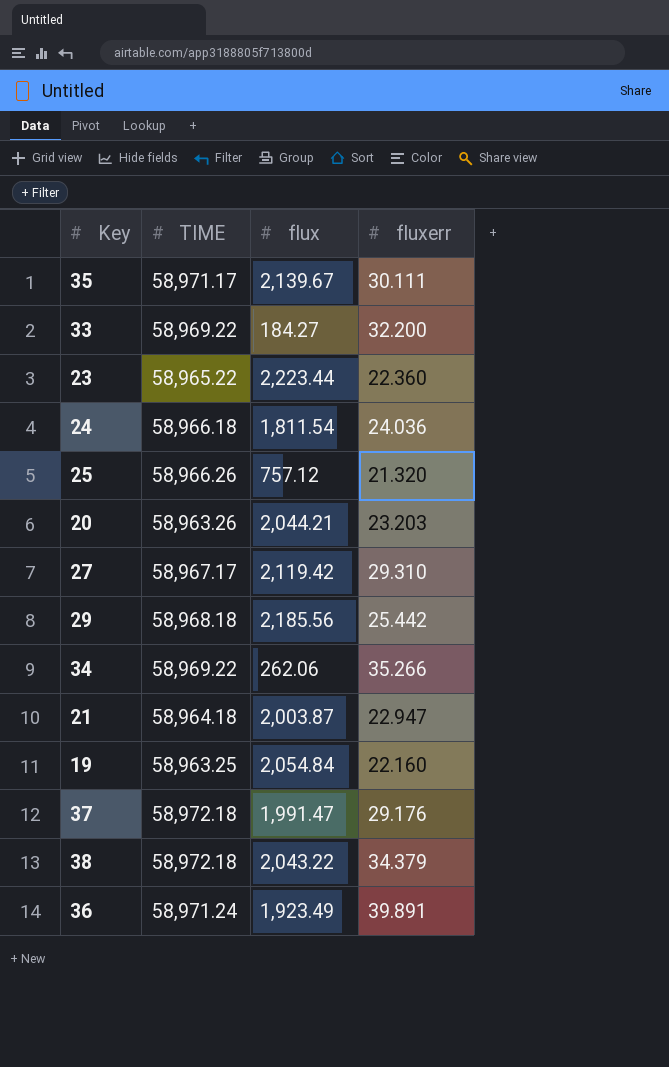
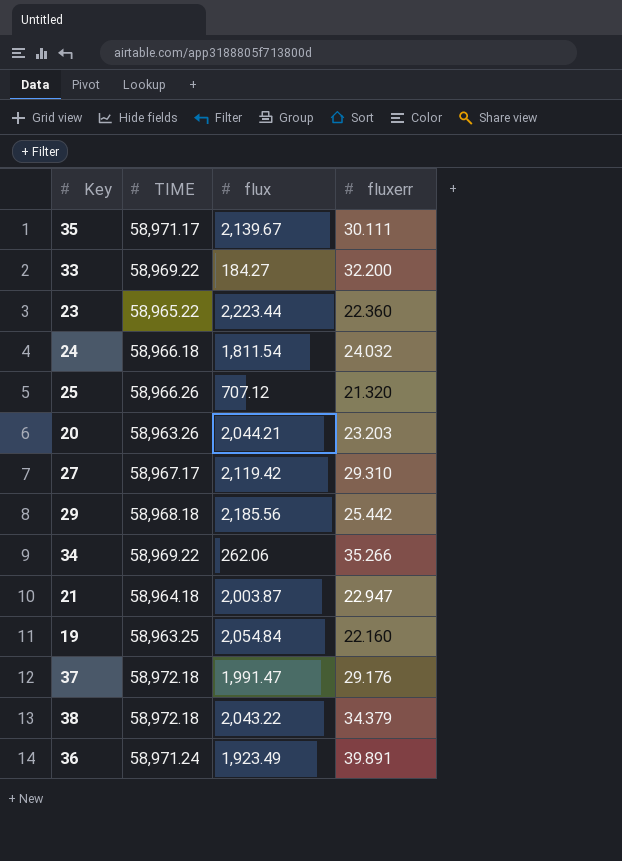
24 | fluxerr: 24.036 -> 24.032
25 | flux: 757.12 -> 707.12

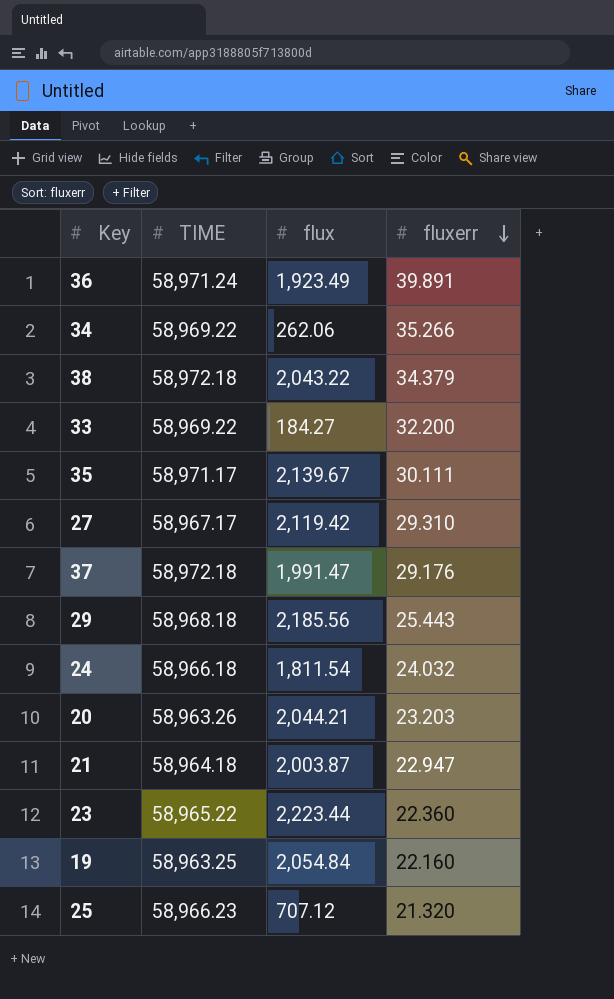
row order: none -> fluxerr descending
29 | fluxerr: 25.442 -> 25.443
25 | TIME: 58,966.26 -> 58,966.23

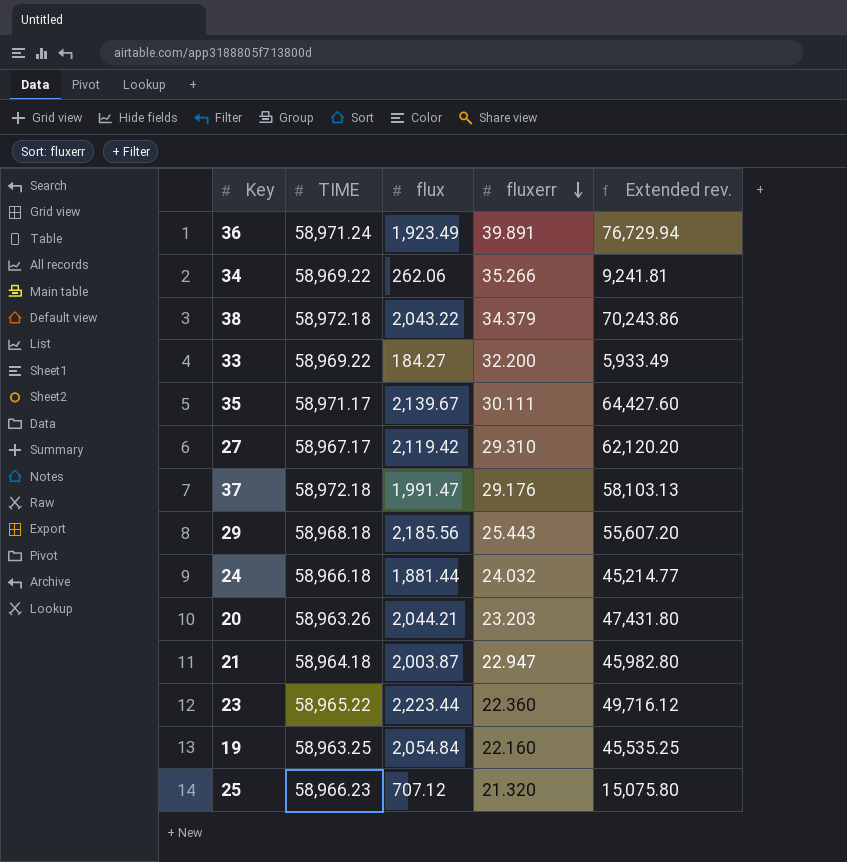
column Extended rev. | formula: none -> [flux] * [fluxerr]
24 | flux: 1,811.54 -> 1,881.44

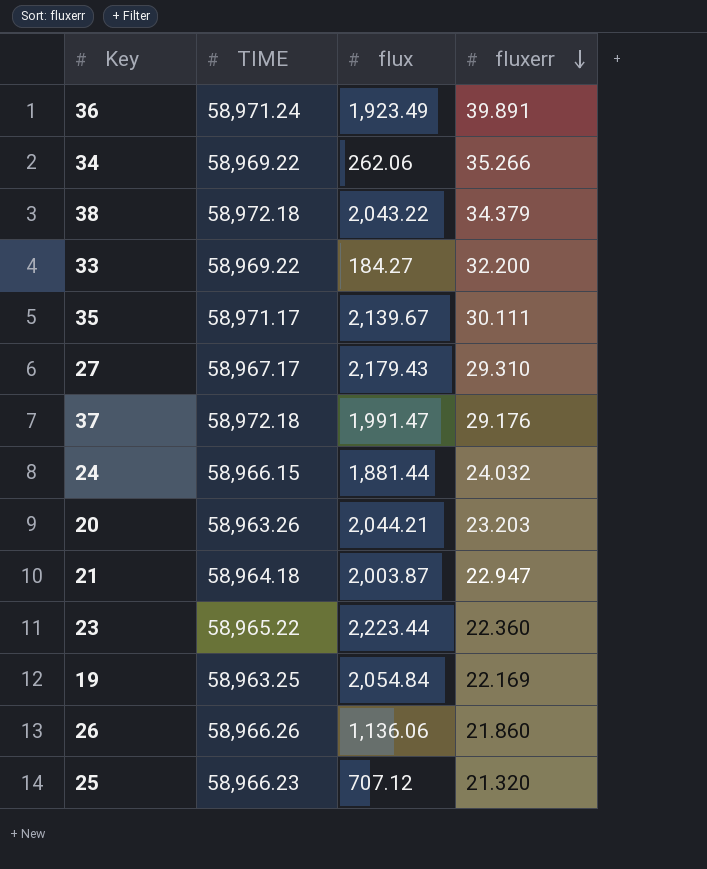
column Extended rev. | formula: [flux] * [fluxerr] -> none
row 29: 58,968.18 | 2,185.56 | 25.443 | 55,607.20 -> none
27 | flux: 2,119.42 -> 2,179.43
24 | TIME: 58,966.18 -> 58,966.15
19 | fluxerr: 22.160 -> 22.169
row 26: none -> 58,966.26 | 1,136.06 | 21.860

